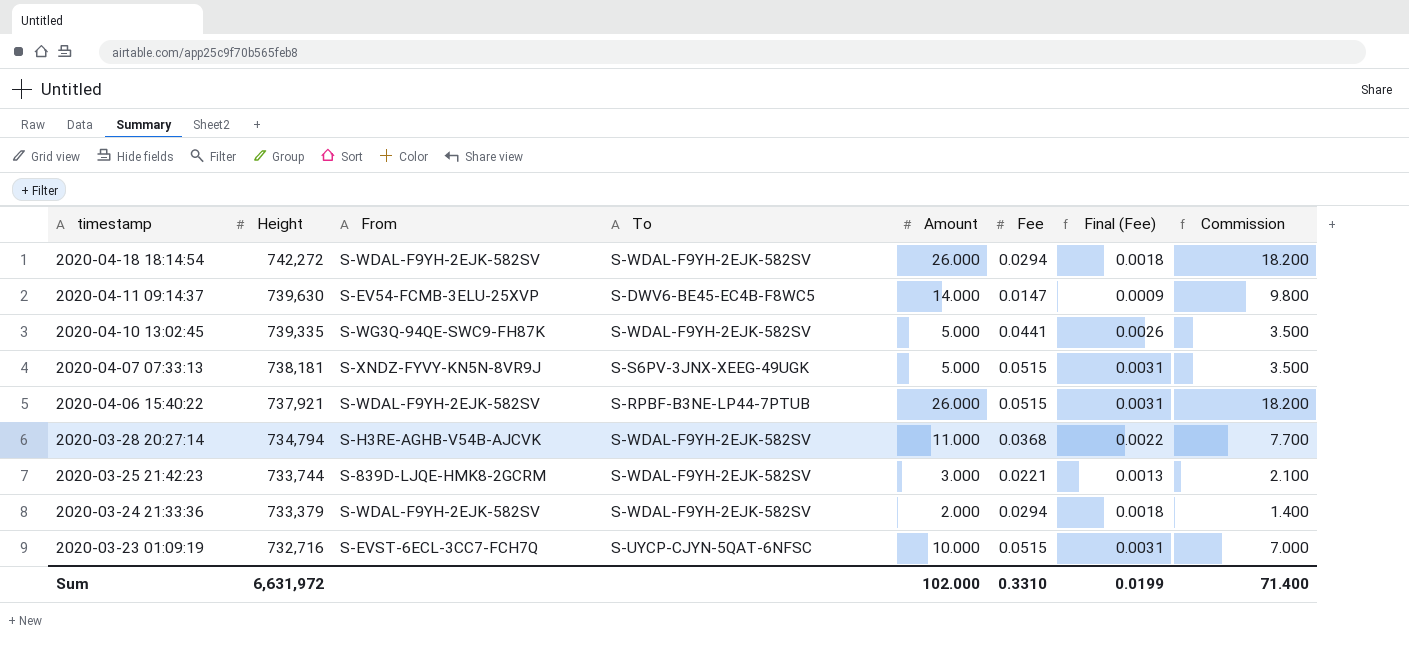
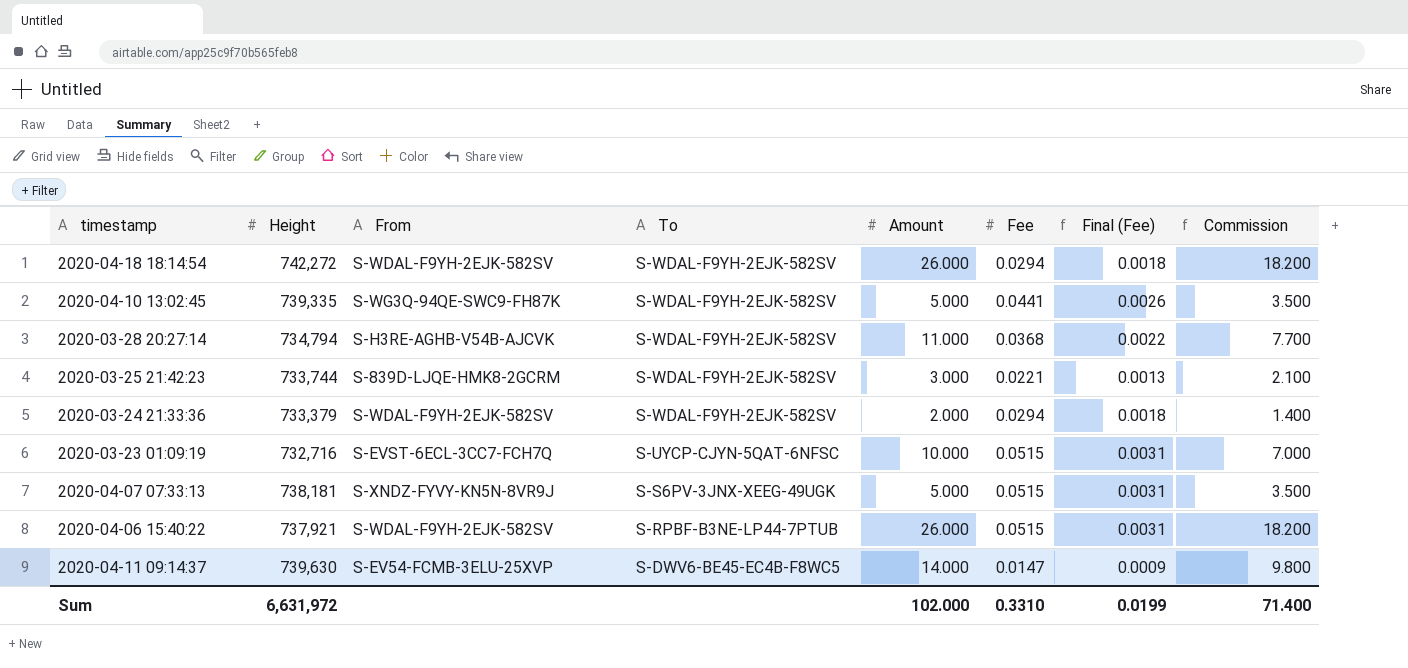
row order: timestamp descending -> To descending

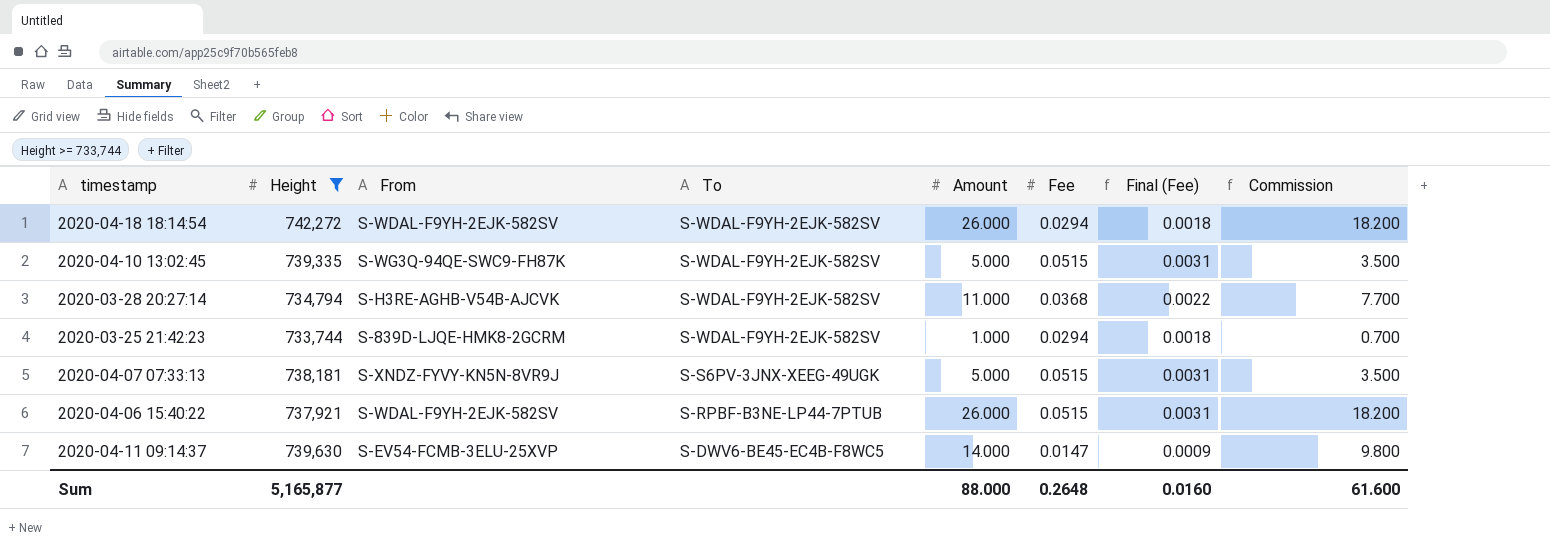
filter: none -> Height >= 733,744
2020-04-10 13:02:45 | Fee: 0.0441 -> 0.0515
2020-04-10 13:02:45 | Final (Fee): 0.0026 -> 0.0031
2020-03-25 21:42:23 | Amount: 3.000 -> 1.000
2020-03-25 21:42:23 | Fee: 0.0221 -> 0.0294
2020-03-25 21:42:23 | Final (Fee): 0.0013 -> 0.0018
2020-03-25 21:42:23 | Commission: 2.100 -> 0.700
Sum | Height: 6,631,972 -> 5,165,877
Sum | Amount: 102.000 -> 88.000
Sum | Fee: 0.3310 -> 0.2648
Sum | Final (Fee): 0.0199 -> 0.0160
Sum | Commission: 71.400 -> 61.600

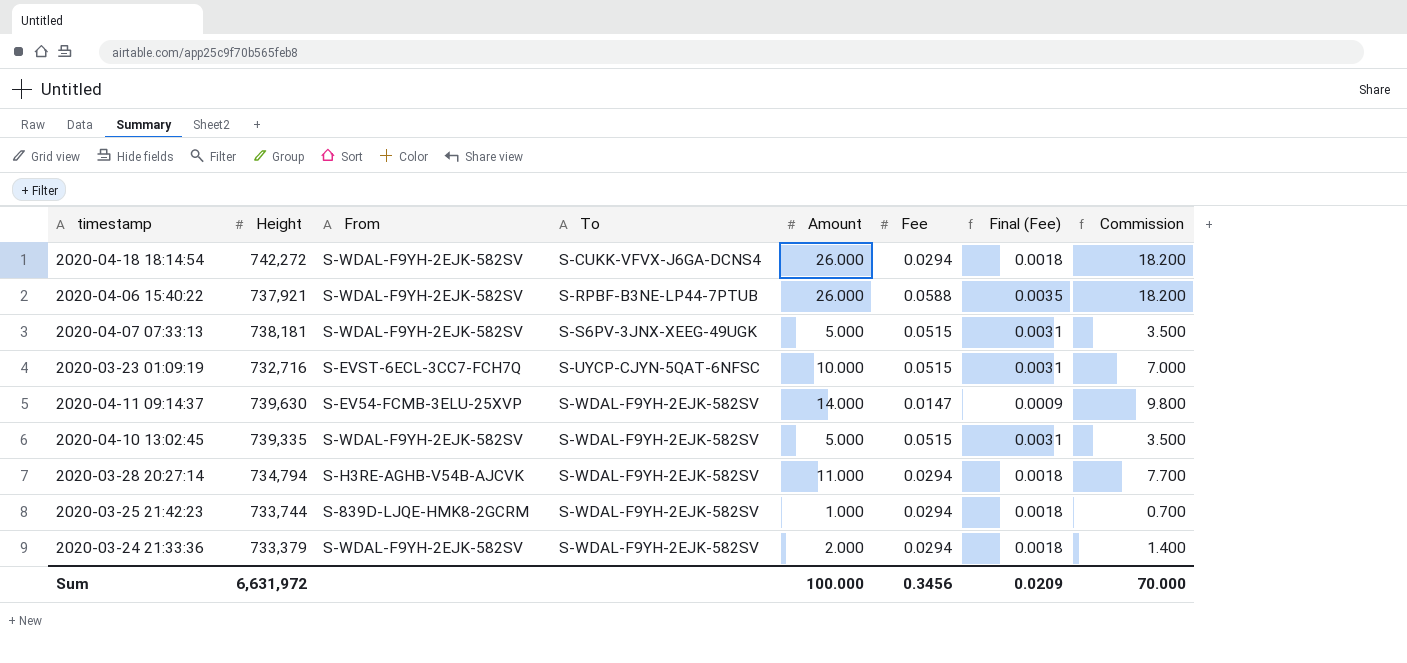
filter: Height >= 733,744 -> none
row order: To descending -> To ascending
2020-04-18 18:14:54 | To: S-WDAL-F9YH-2EJK-582SV -> S-CUKK-VFVX-J6GA-DCNS4
2020-04-06 15:40:22 | Fee: 0.0515 -> 0.0588
2020-04-06 15:40:22 | Final (Fee): 0.0031 -> 0.0035
2020-04-07 07:33:13 | From: S-XNDZ-FYVY-KN5N-8VR9J -> S-WDAL-F9YH-2EJK-582SV
2020-04-11 09:14:37 | To: S-DWV6-BE45-EC4B-F8WC5 -> S-WDAL-F9YH-2EJK-582SV
2020-04-10 13:02:45 | From: S-WG3Q-94QE-SWC9-FH87K -> S-WDAL-F9YH-2EJK-582SV
2020-03-28 20:27:14 | Fee: 0.0368 -> 0.0294
2020-03-28 20:27:14 | Final (Fee): 0.0022 -> 0.0018
Sum | Height: 5,165,877 -> 6,631,972
Sum | Amount: 88.000 -> 100.000
Sum | Fee: 0.2648 -> 0.3456
Sum | Final (Fee): 0.0160 -> 0.0209
Sum | Commission: 61.600 -> 70.000

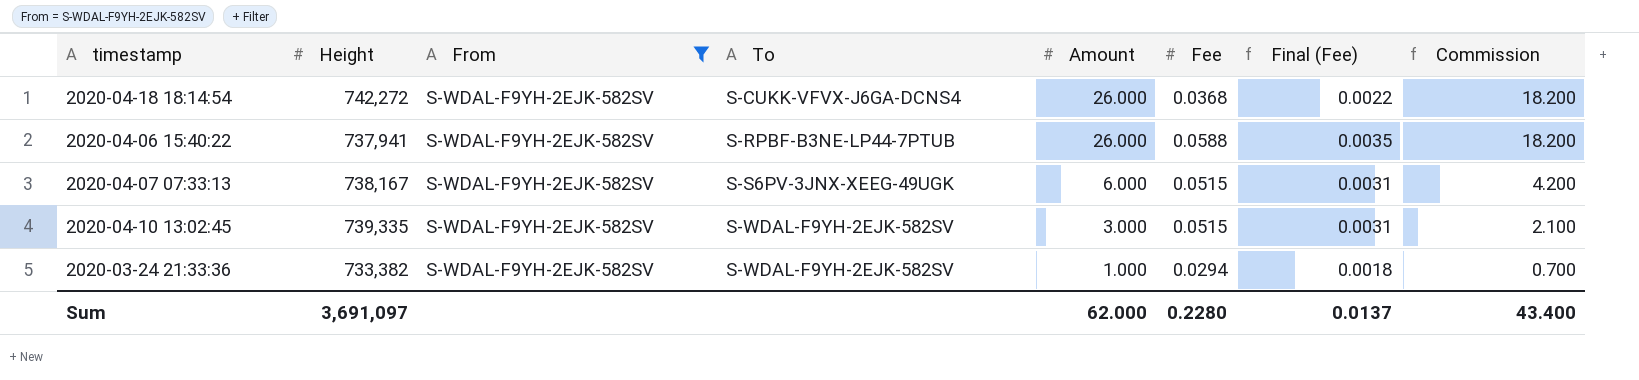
filter: none -> From = S-WDAL-F9YH-2EJK-582SV
2020-04-18 18:14:54 | Fee: 0.0294 -> 0.0368
2020-04-18 18:14:54 | Final (Fee): 0.0018 -> 0.0022
2020-04-06 15:40:22 | Height: 737,921 -> 737,941
2020-04-07 07:33:13 | Height: 738,181 -> 738,167
2020-04-07 07:33:13 | Amount: 5.000 -> 6.000
2020-04-07 07:33:13 | Commission: 3.500 -> 4.200
2020-04-10 13:02:45 | Amount: 5.000 -> 3.000
2020-04-10 13:02:45 | Commission: 3.500 -> 2.100
2020-03-24 21:33:36 | Height: 733,379 -> 733,382
2020-03-24 21:33:36 | Amount: 2.000 -> 1.000
2020-03-24 21:33:36 | Commission: 1.400 -> 0.700
Sum | Height: 6,631,972 -> 3,691,097
Sum | Amount: 100.000 -> 62.000
Sum | Fee: 0.3456 -> 0.2280
Sum | Final (Fee): 0.0209 -> 0.0137
Sum | Commission: 70.000 -> 43.400

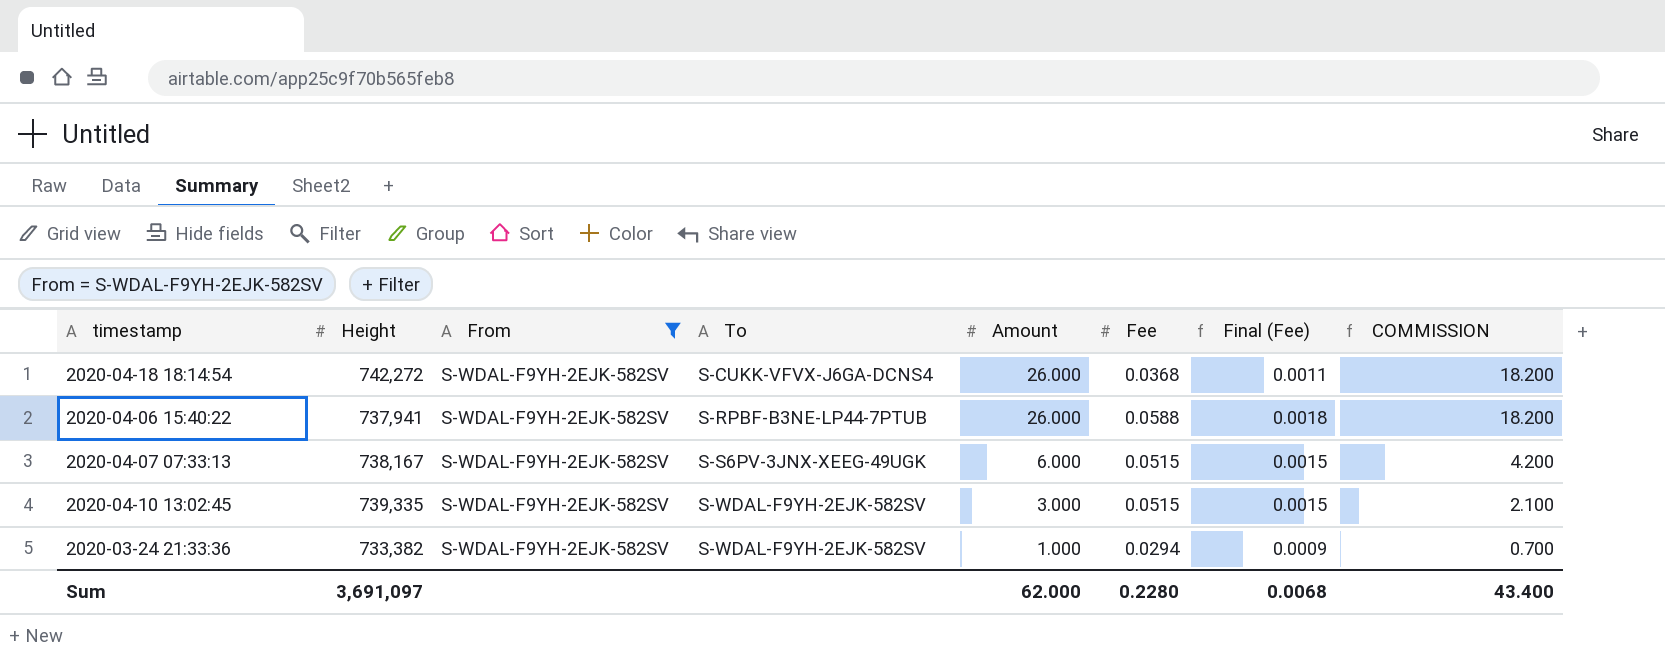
column Final (Fee) | formula: [Fee] * 0.06 -> [Fee] * 0.03
column name: Commission -> COMMISSION
Sum | Final (Fee): 0.0137 -> 0.0068

